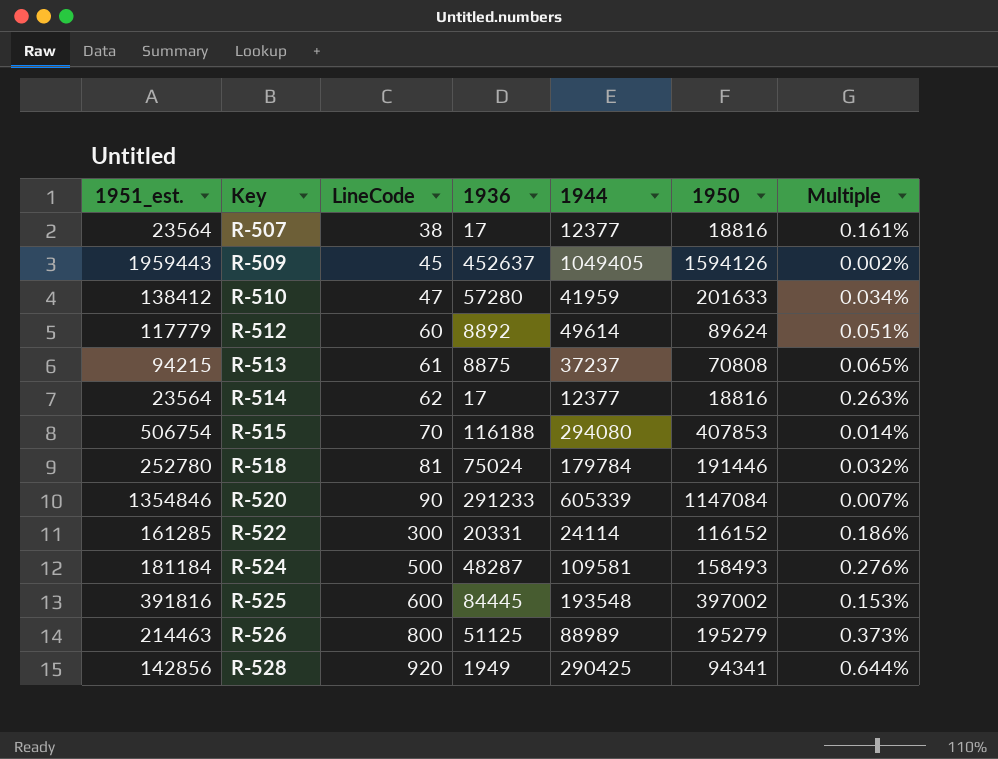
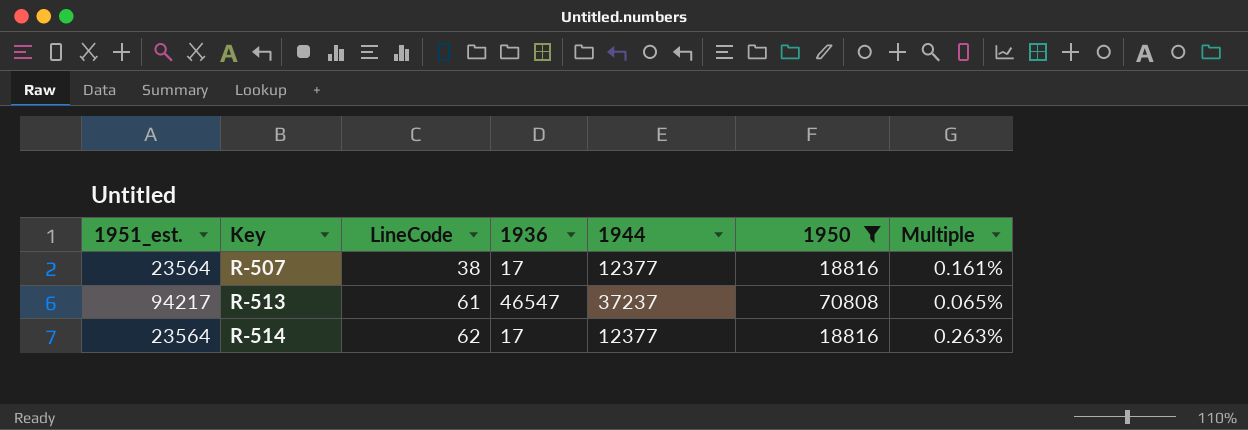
filter: none -> 1950 <= 70808
R-513 | 1951_est.: 94215 -> 94217
R-513 | 1936: 8875 -> 46547

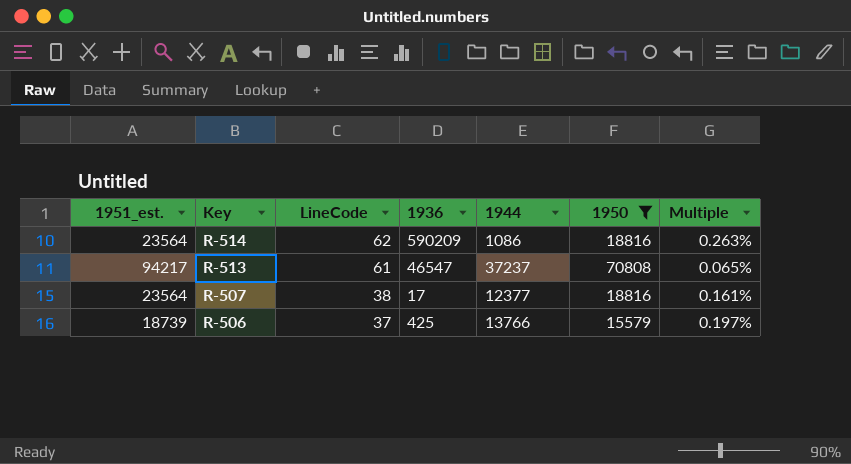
row order: Key ascending -> Key descending
R-514 | 1936: 17 -> 590209
R-514 | 1944: 12377 -> 1086
row R-506: none -> 18739 | 37 | 425 | 13766 | 15579 | 0.197%

